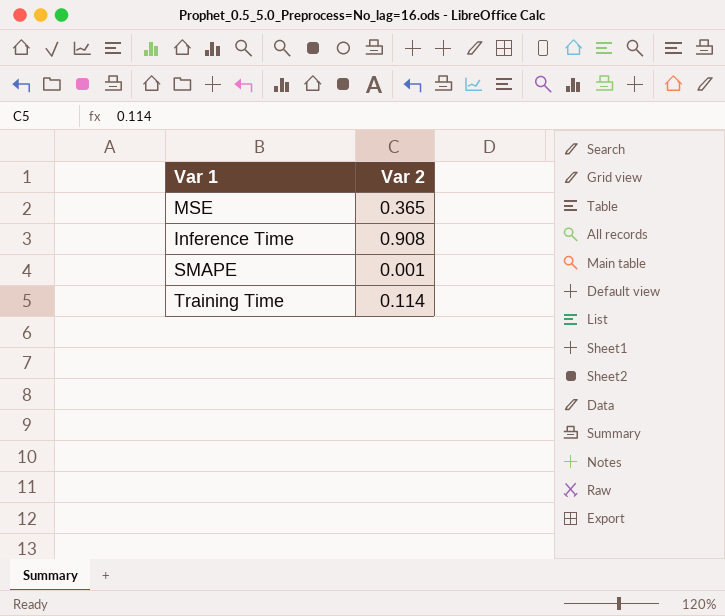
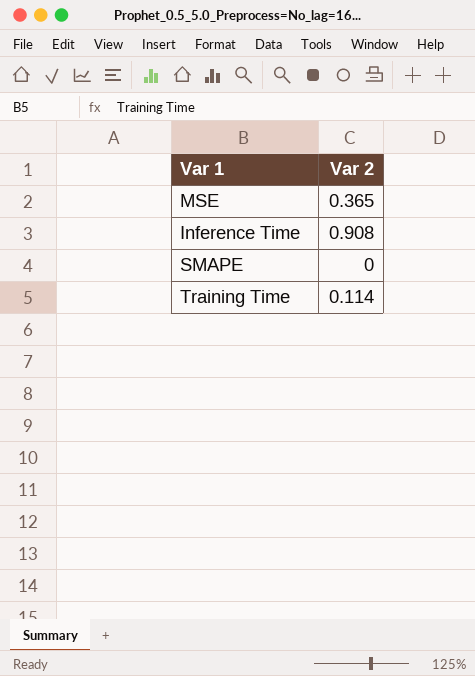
SMAPE | Var 2: 0.001 -> 0

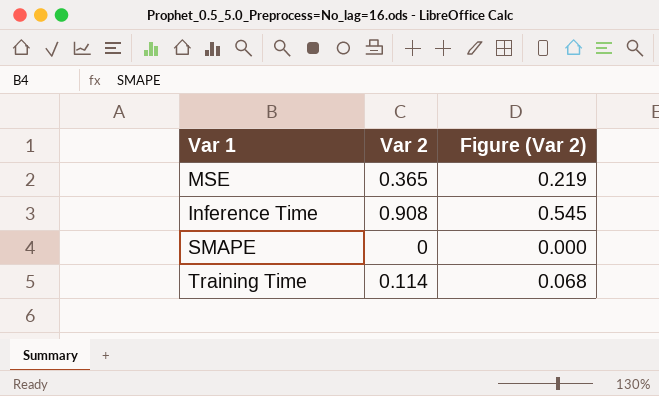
column Figure (Var 2) | formula: none -> [Var 2] * 0.6

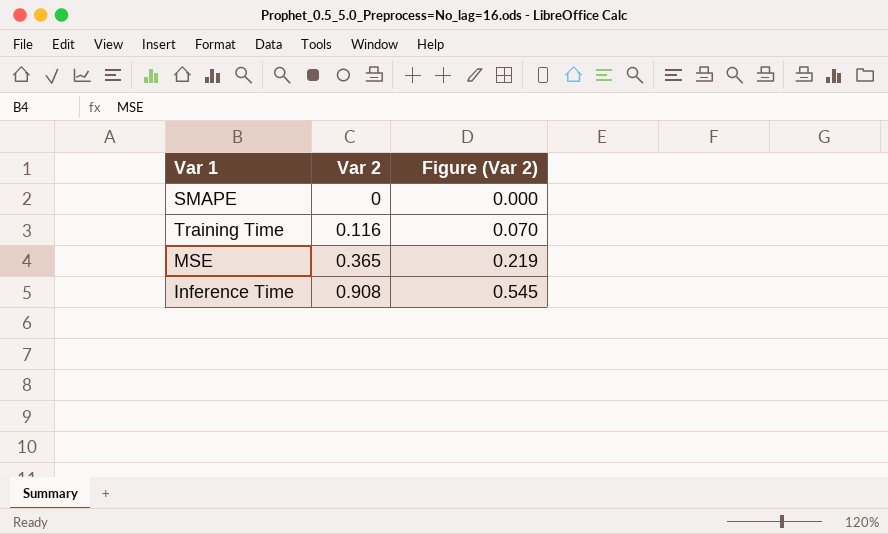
row order: none -> Var 2 ascending
Training Time | Var 2: 0.114 -> 0.116
Training Time | Figure (Var 2): 0.068 -> 0.070

